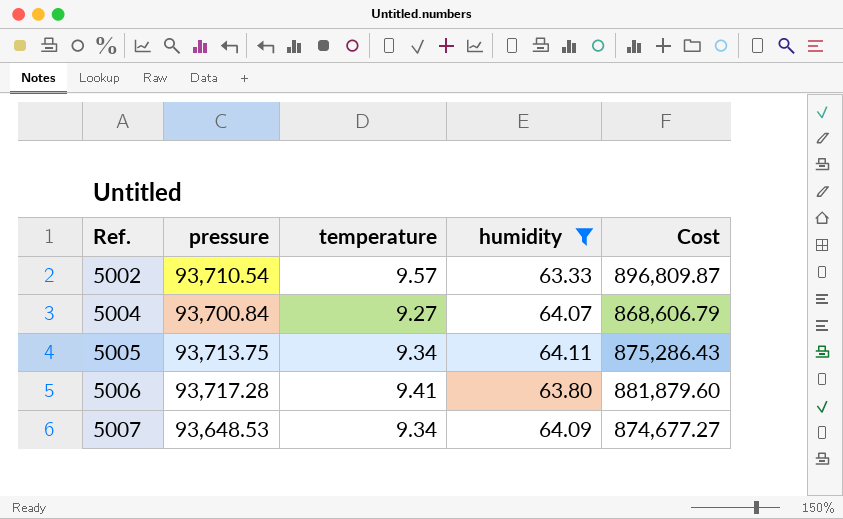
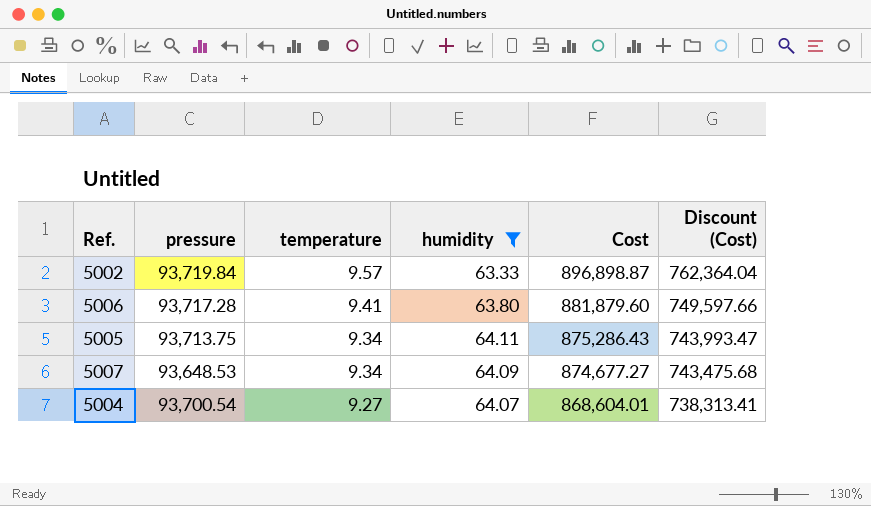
row order: Ref. ascending -> temperature descending
column Discount (Cost) | formula: none -> [Cost] * 0.85
5002 | pressure: 93,710.54 -> 93,719.84
5002 | Cost: 896,809.87 -> 896,898.87
5004 | pressure: 93,700.84 -> 93,700.54
5004 | Cost: 868,606.79 -> 868,604.01

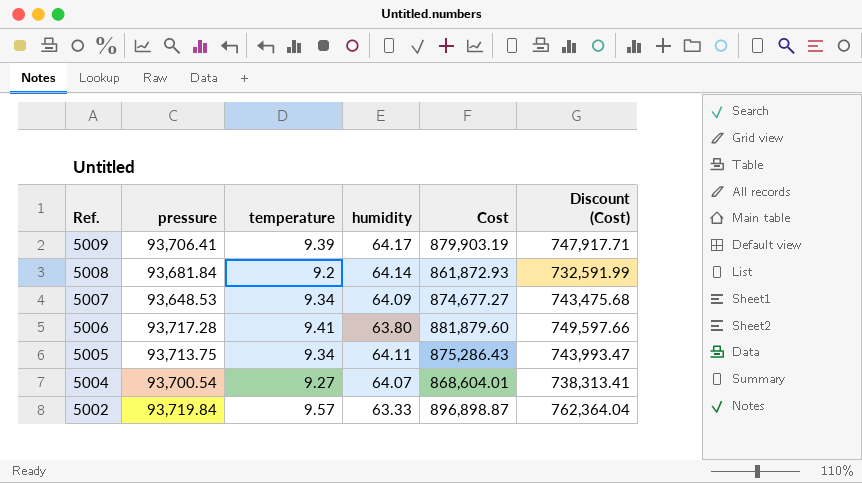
filter: humidity <= 64.11 -> none
row order: temperature descending -> Ref. descending

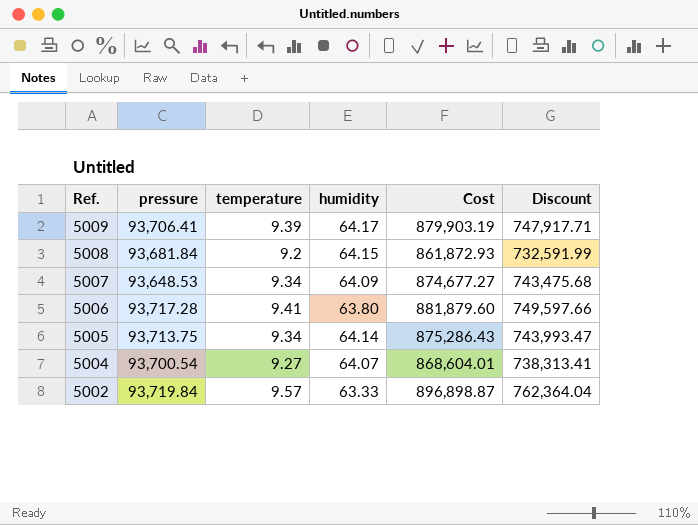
column name: Discount (Cost) -> Discount
5008 | humidity: 64.14 -> 64.15
5005 | humidity: 64.11 -> 64.14

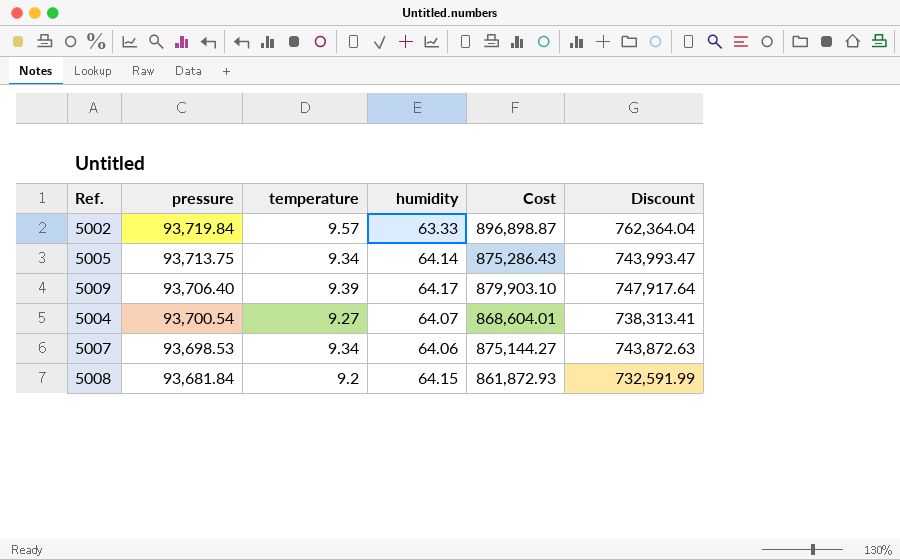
row order: Ref. descending -> pressure descending
row 5006: 93,717.28 | 9.41 | 63.80 | 881,879.60 | 749,597.66 -> none
5009 | pressure: 93,706.41 -> 93,706.40
5009 | Cost: 879,903.19 -> 879,903.10
5009 | Discount: 747,917.71 -> 747,917.64
5007 | pressure: 93,648.53 -> 93,698.53
5007 | humidity: 64.09 -> 64.06
5007 | Cost: 874,677.27 -> 875,144.27
5007 | Discount: 743,475.68 -> 743,872.63

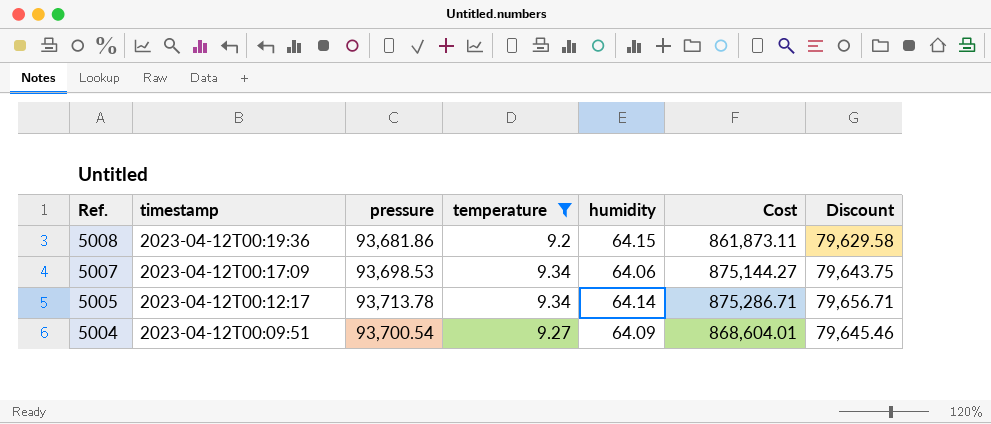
filter: none -> temperature <= 9.34
row order: pressure descending -> Ref. descending
column timestamp | position: none -> 2
column Discount | formula: [Cost] * 0.85 -> [pressure] * 0.85
5008 | pressure: 93,681.84 -> 93,681.86
5008 | Cost: 861,872.93 -> 861,873.11
5005 | pressure: 93,713.75 -> 93,713.78
5005 | Cost: 875,286.43 -> 875,286.71
5004 | humidity: 64.07 -> 64.09

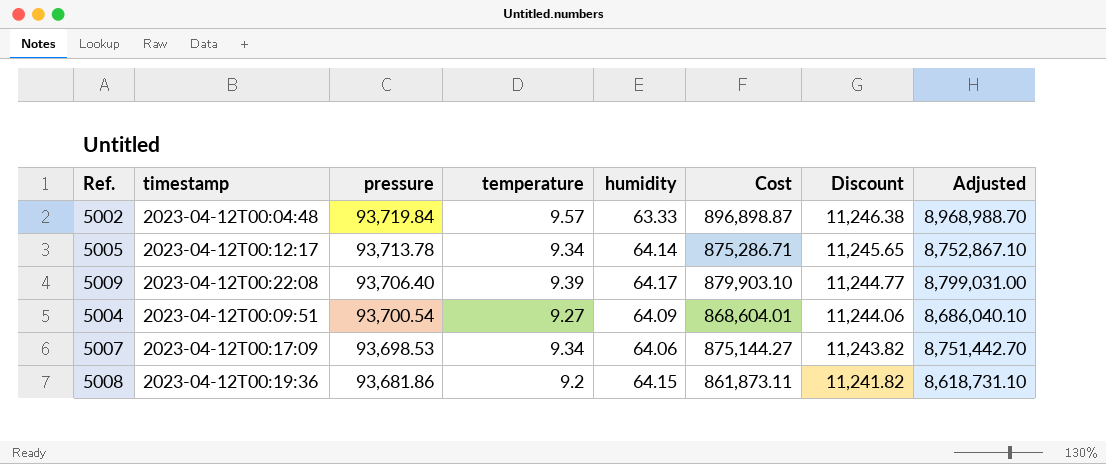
filter: temperature <= 9.34 -> none
row order: Ref. descending -> pressure descending
column Discount | formula: [pressure] * 0.85 -> [pressure] * 0.12
column Adjusted | formula: none -> [Cost] * 10

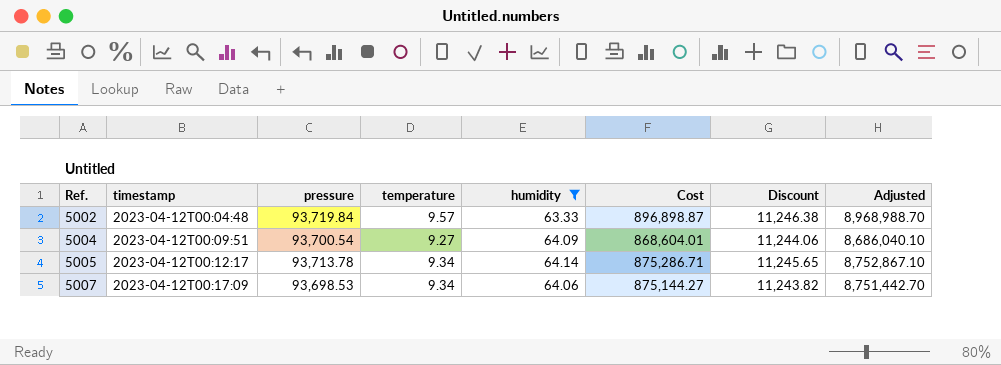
filter: none -> humidity <= 64.14
row order: pressure descending -> Ref. ascending

